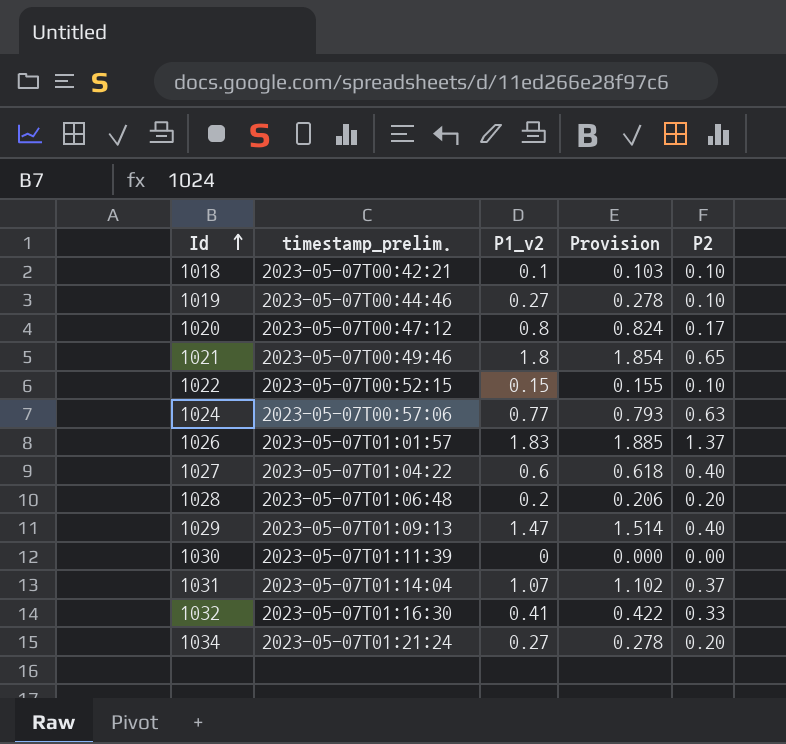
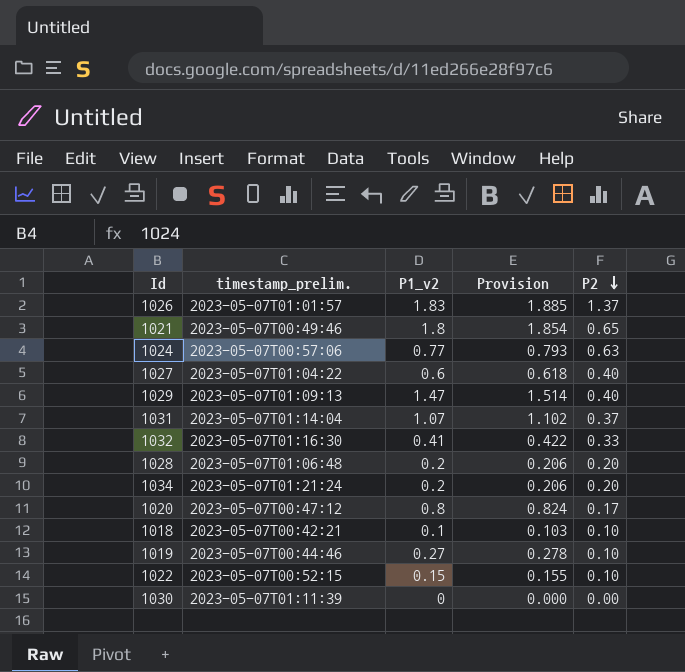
row order: Id ascending -> P2 descending
1034 | P1_v2: 0.27 -> 0.2
1034 | Provision: 0.278 -> 0.206

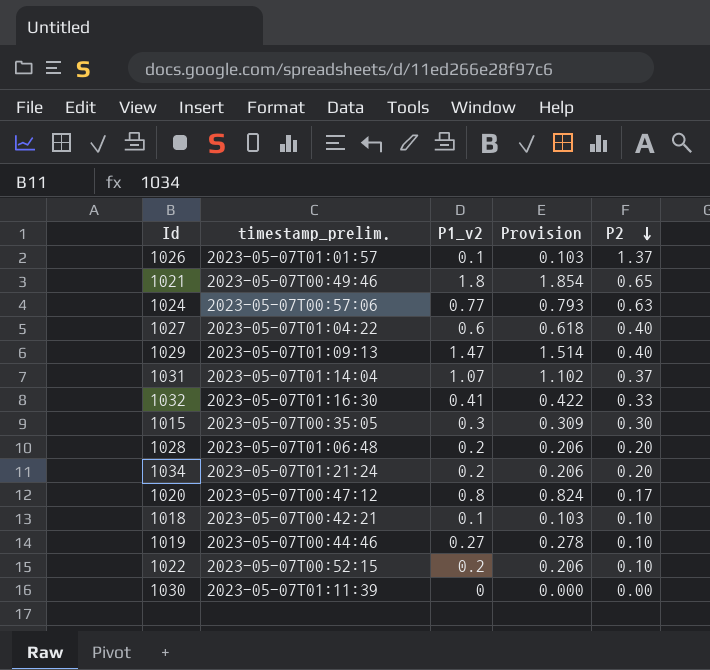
1026 | P1_v2: 1.83 -> 0.1
1026 | Provision: 1.885 -> 0.103
row 1015: none -> 2023-05-07T00:35:05 | 0.3 | 0.309 | 0.30
1022 | P1_v2: 0.15 -> 0.2
1022 | Provision: 0.155 -> 0.206

